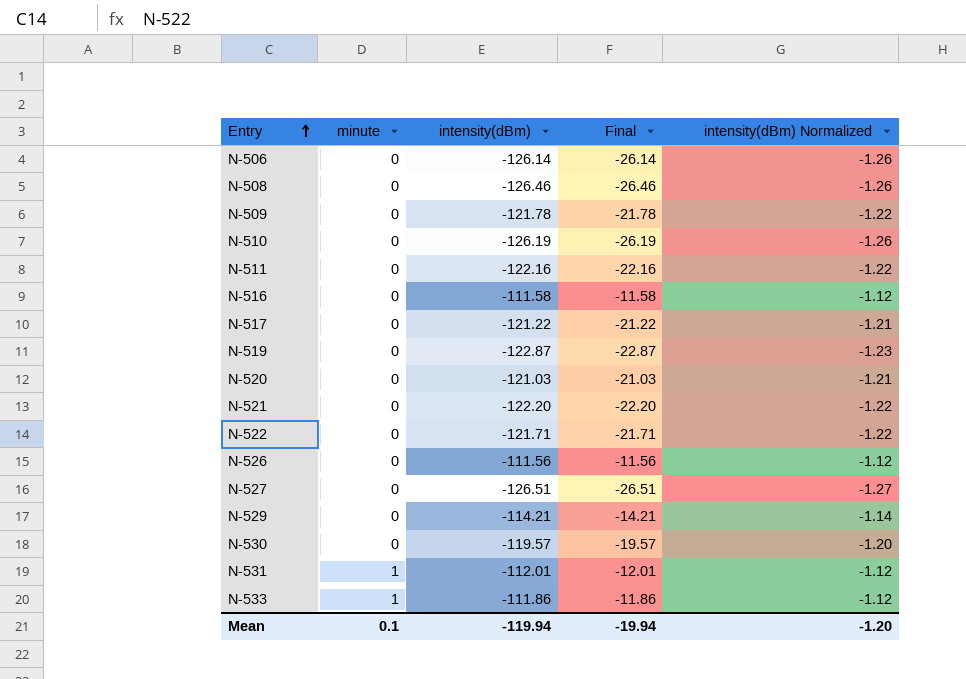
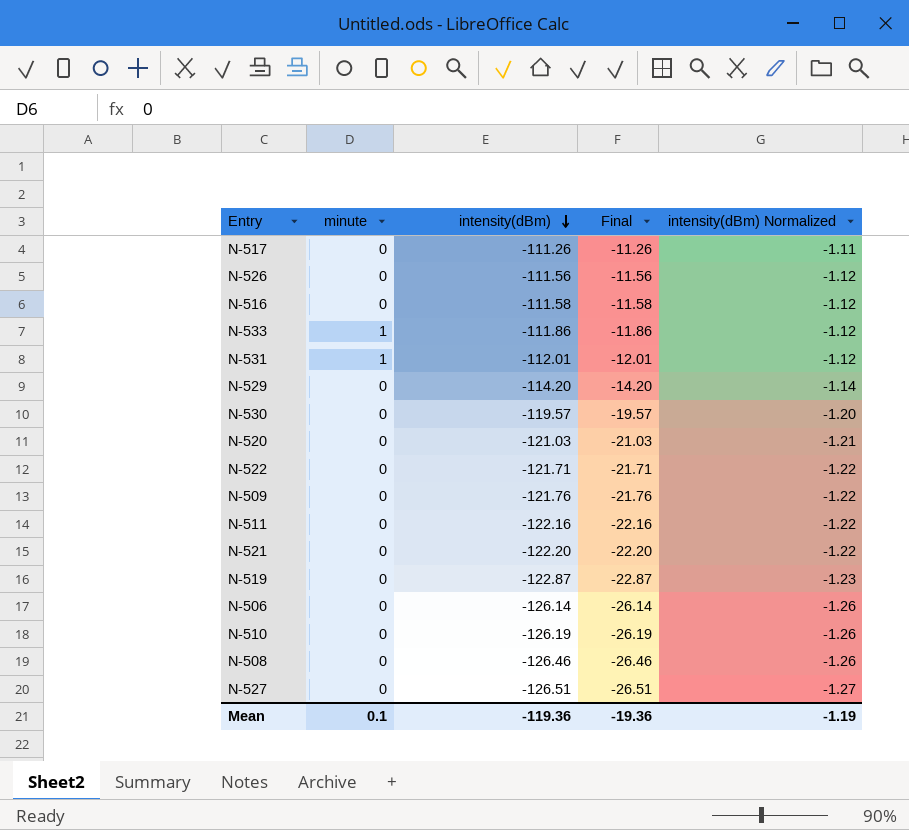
row order: Entry ascending -> intensity(dBm) descending
N-517 | intensity(dBm): -121.22 -> -111.26
N-517 | Final: -21.22 -> -11.26
N-517 | intensity(dBm) Normalized: -1.21 -> -1.11
N-529 | intensity(dBm): -114.21 -> -114.20
N-529 | Final: -14.21 -> -14.20
N-509 | intensity(dBm): -121.78 -> -121.76
N-509 | Final: -21.78 -> -21.76
Mean | intensity(dBm): -119.94 -> -119.36
Mean | Final: -19.94 -> -19.36
Mean | intensity(dBm) Normalized: -1.20 -> -1.19

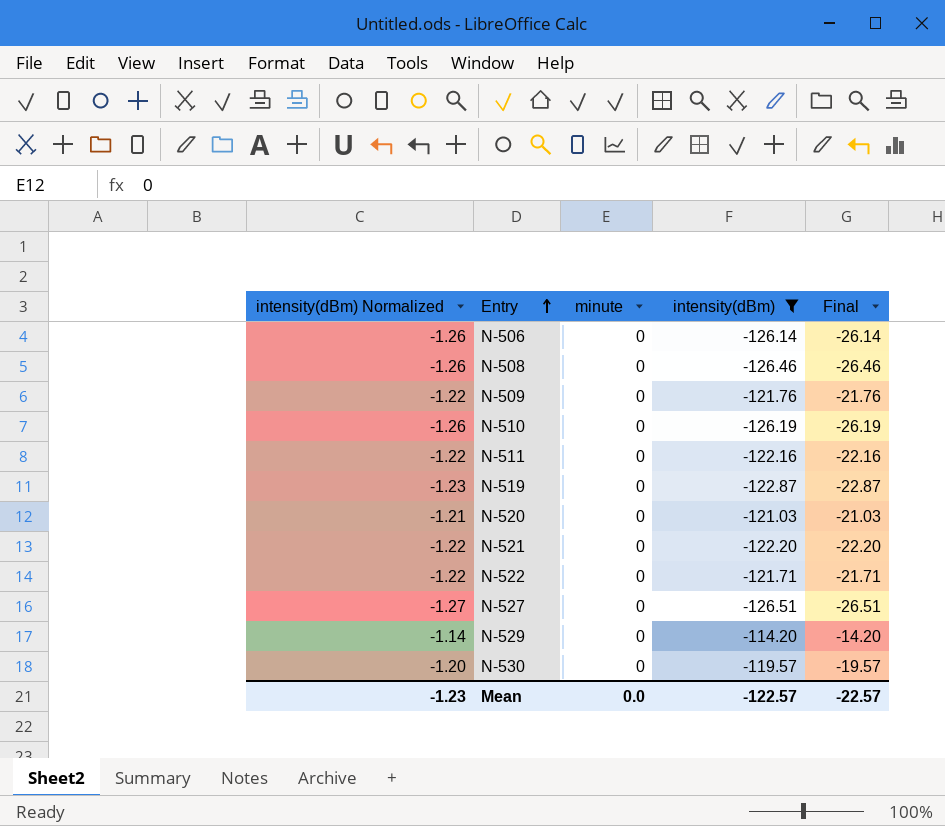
filter: none -> intensity(dBm) <= -114.20
row order: intensity(dBm) descending -> Entry ascending
column intensity(dBm) Normalized | position: 5 -> 1
Mean | intensity(dBm) Normalized: -1.19 -> -1.23
Mean | minute: 0.1 -> 0.0
Mean | intensity(dBm): -119.36 -> -122.57
Mean | Final: -19.36 -> -22.57

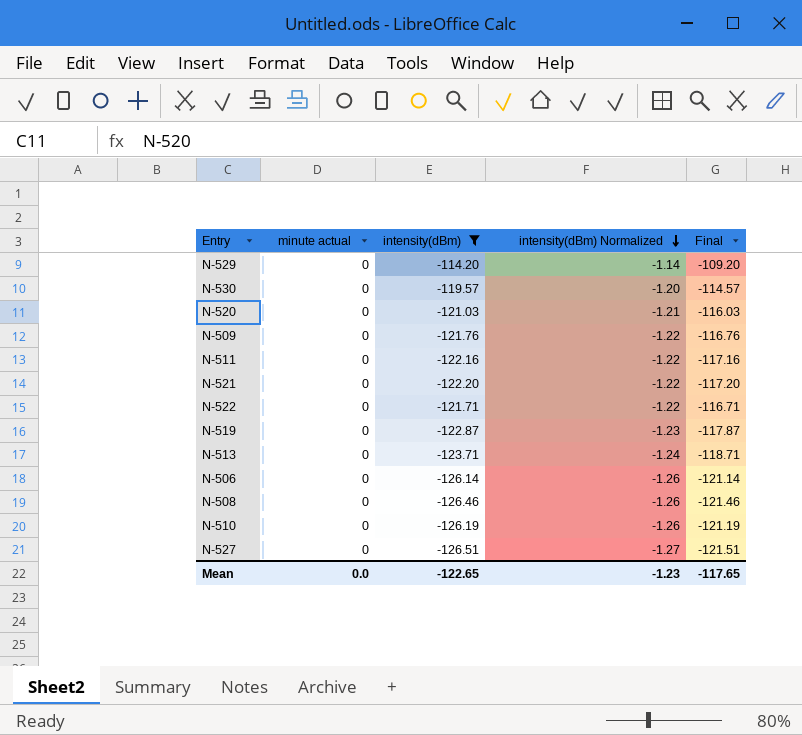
row order: Entry ascending -> intensity(dBm) Normalized descending
column name: minute -> minute actual
column intensity(dBm) Normalized | position: 1 -> 4
column Final | formula: [intensity(dBm)] + 100 -> [intensity(dBm)] + 5
row N-513: none -> 0 | -123.71 | -1.24 | -118.71
Mean | intensity(dBm): -122.57 -> -122.65
Mean | Final: -22.57 -> -117.65

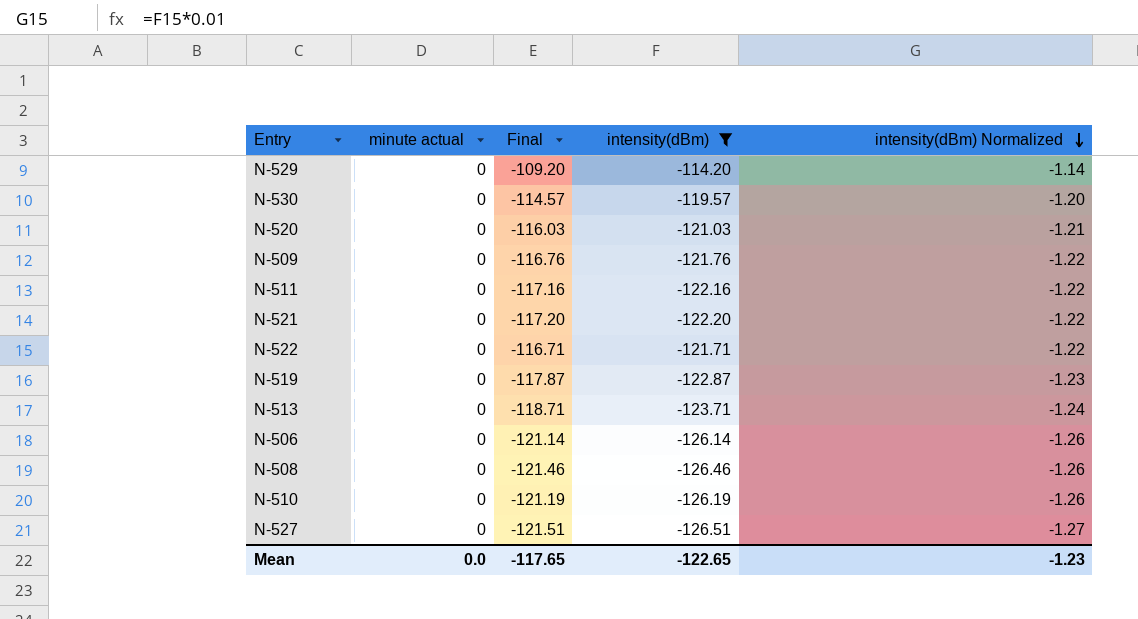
column Final | position: 5 -> 3

